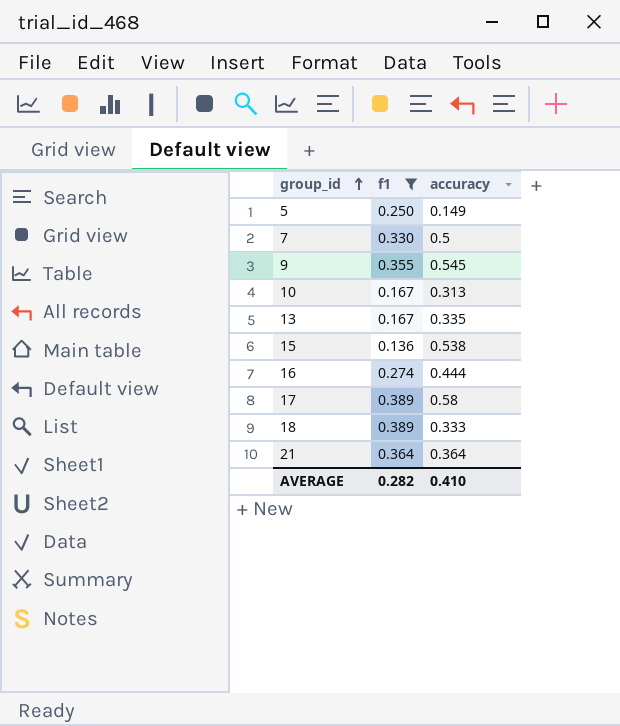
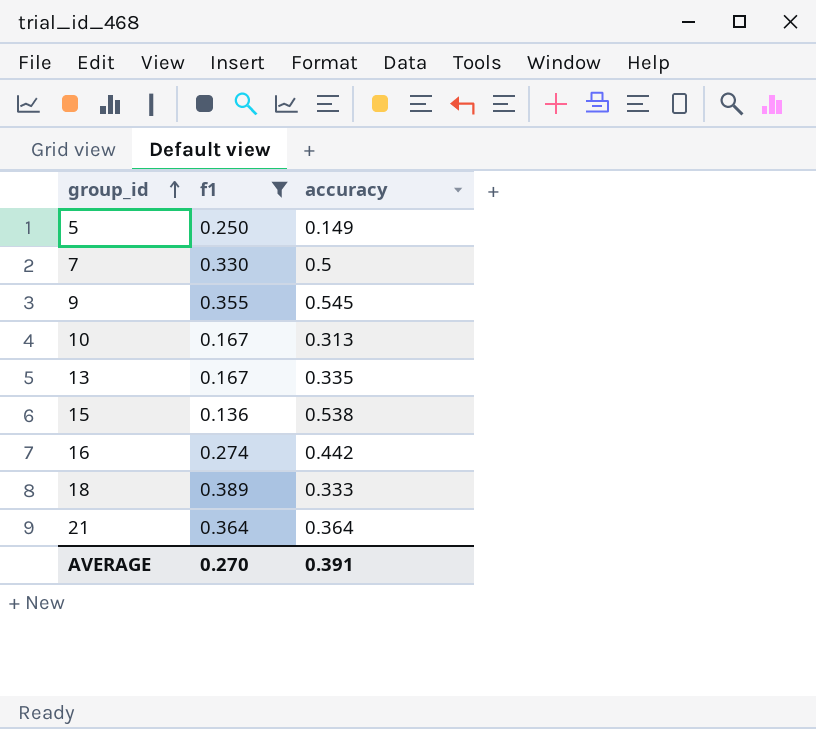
row 17: 0.389 | 0.58 -> none
16 | accuracy: 0.444 -> 0.442
AVERAGE | f1: 0.282 -> 0.270
AVERAGE | accuracy: 0.410 -> 0.391

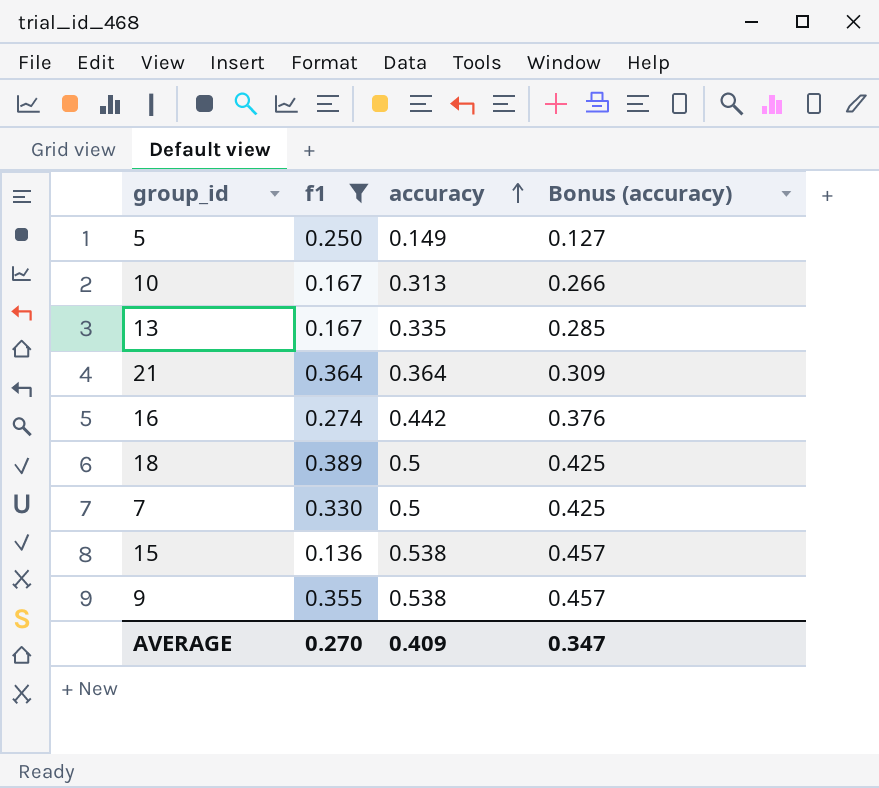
row order: group_id ascending -> accuracy ascending
column Bonus (accuracy) | formula: none -> [accuracy] * 0.85
18 | accuracy: 0.333 -> 0.5
9 | accuracy: 0.545 -> 0.538
AVERAGE | accuracy: 0.391 -> 0.409

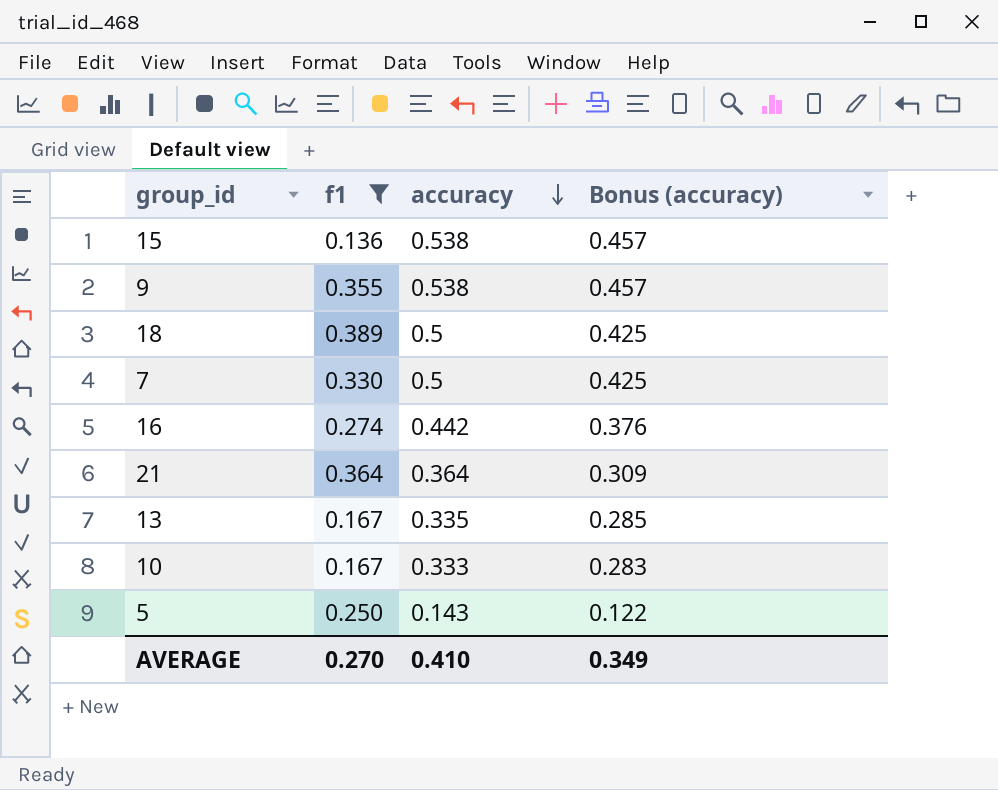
row order: accuracy ascending -> accuracy descending
10 | accuracy: 0.313 -> 0.333
10 | Bonus (accuracy): 0.266 -> 0.283
5 | accuracy: 0.149 -> 0.143
5 | Bonus (accuracy): 0.127 -> 0.122
AVERAGE | accuracy: 0.409 -> 0.410
AVERAGE | Bonus (accuracy): 0.347 -> 0.349

